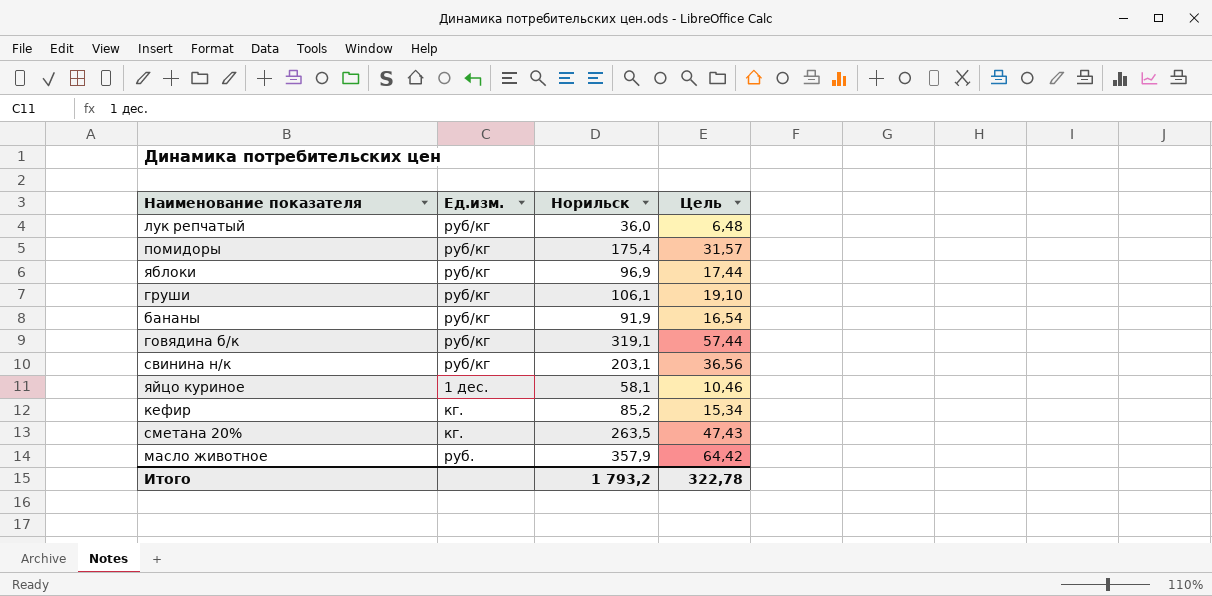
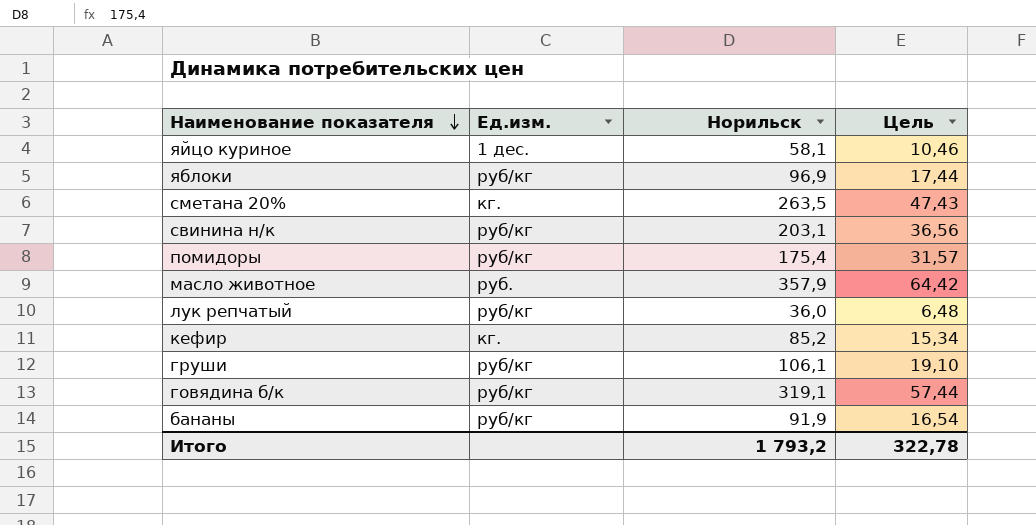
row order: none -> Наименование показателя descending

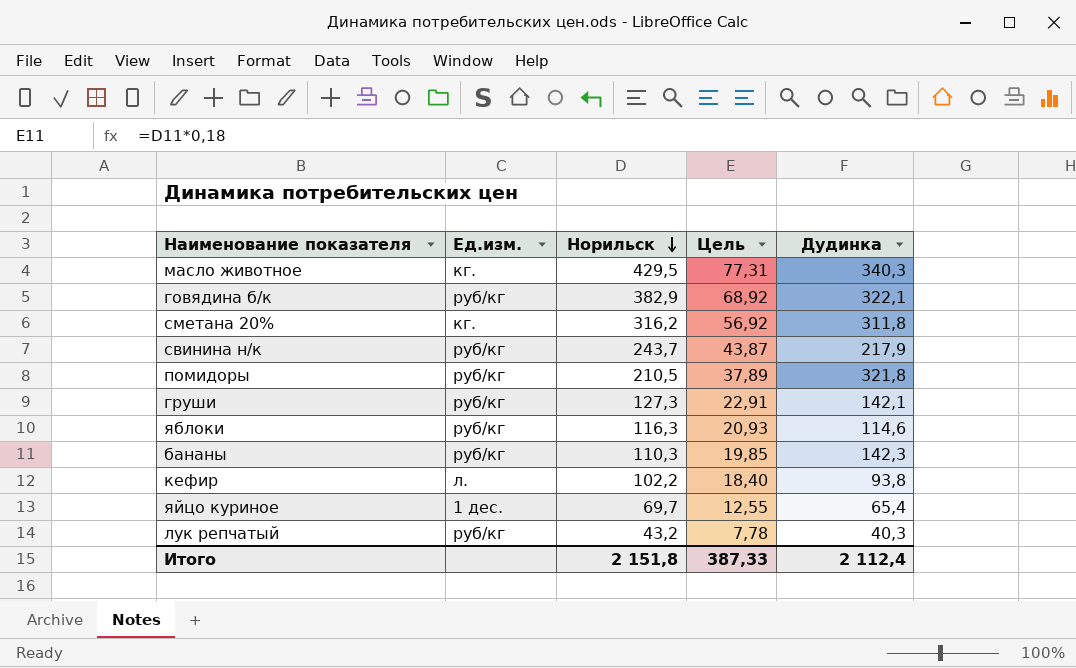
row order: Наименование показателя descending -> Норильск descending
column Дудинка | position: none -> 5
масло животное | Ед.изм.: руб. -> кг.
масло животное | Норильск: 357,9 -> 429,5
масло животное | Цель: 64,42 -> 77,31
говядина б/к | Норильск: 319,1 -> 382,9
говядина б/к | Цель: 57,44 -> 68,92
сметана 20% | Норильск: 263,5 -> 316,2
сметана 20% | Цель: 47,43 -> 56,92
свинина н/к | Норильск: 203,1 -> 243,7
свинина н/к | Цель: 36,56 -> 43,87
помидоры | Норильск: 175,4 -> 210,5
помидоры | Цель: 31,57 -> 37,89
груши | Норильск: 106,1 -> 127,3
груши | Цель: 19,10 -> 22,91
яблоки | Норильск: 96,9 -> 116,3
яблоки | Цель: 17,44 -> 20,93
бананы | Норильск: 91,9 -> 110,3
бананы | Цель: 16,54 -> 19,85
кефир | Ед.изм.: кг. -> л.
кефир | Норильск: 85,2 -> 102,2
кефир | Цель: 15,34 -> 18,40
яйцо куриное | Норильск: 58,1 -> 69,7
яйцо куриное | Цель: 10,46 -> 12,55
лук репчатый | Норильск: 36,0 -> 43,2
лук репчатый | Цель: 6,48 -> 7,78
Итого | Норильск: 1 793,2 -> 2 151,8
Итого | Цель: 322,78 -> 387,33

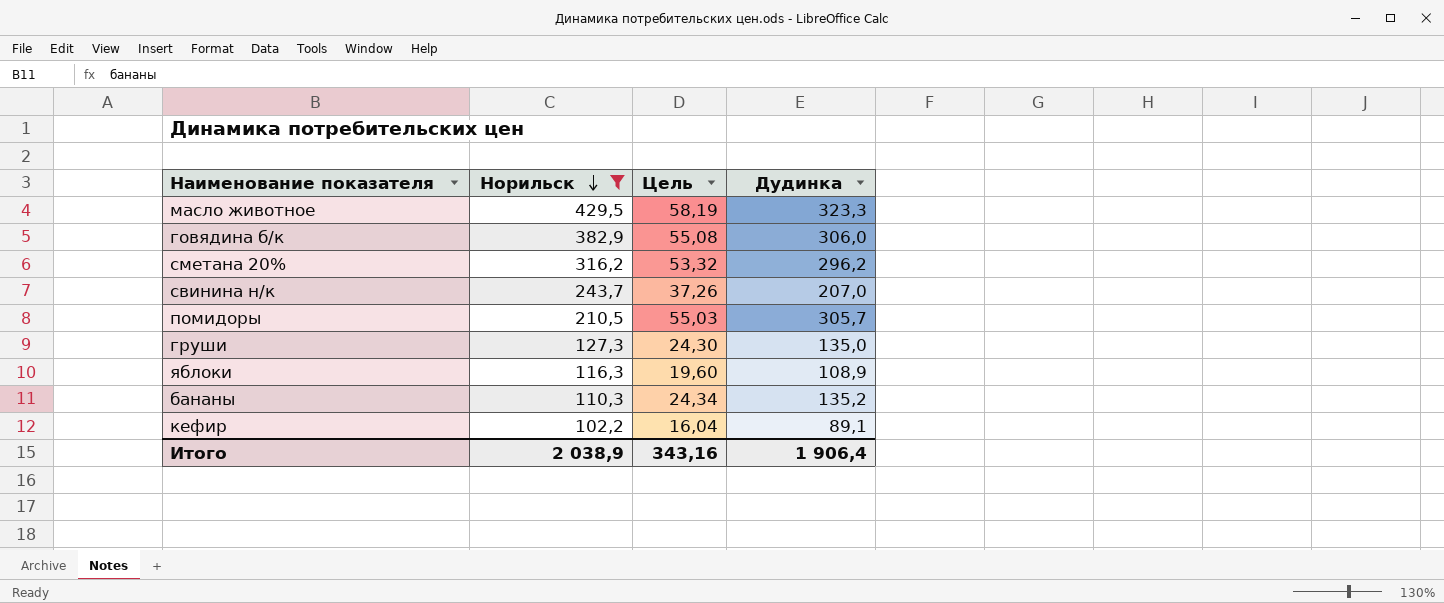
filter: none -> Норильск >= 102,2
column Ед.изм. | position: 2 -> none
column Цель | formula: [Норильск] * 0,18 -> [Дудинка] * 0,18
масло животное | Дудинка: 340,3 -> 323,3
говядина б/к | Дудинка: 322,1 -> 306,0
сметана 20% | Дудинка: 311,8 -> 296,2
свинина н/к | Дудинка: 217,9 -> 207,0
помидоры | Дудинка: 321,8 -> 305,7
груши | Дудинка: 142,1 -> 135,0
яблоки | Дудинка: 114,6 -> 108,9
бананы | Дудинка: 142,3 -> 135,2
кефир | Дудинка: 93,8 -> 89,1
Итого | Норильск: 2 151,8 -> 2 038,9
Итого | Цель: 387,33 -> 343,16
Итого | Дудинка: 2 112,4 -> 1 906,4

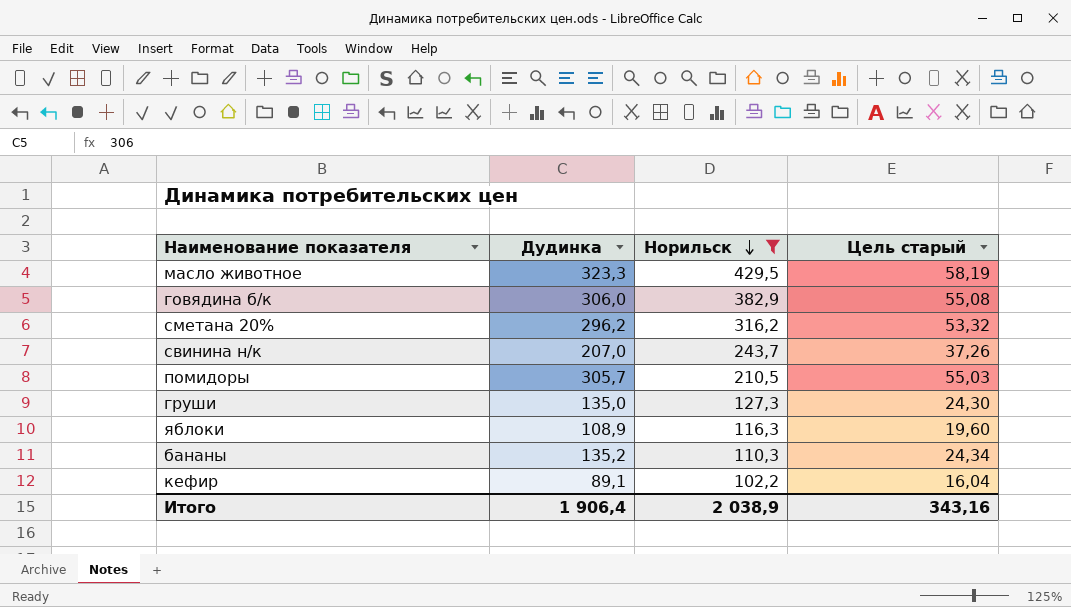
column Дудинка | position: 4 -> 2
column name: Цель -> Цель старый

